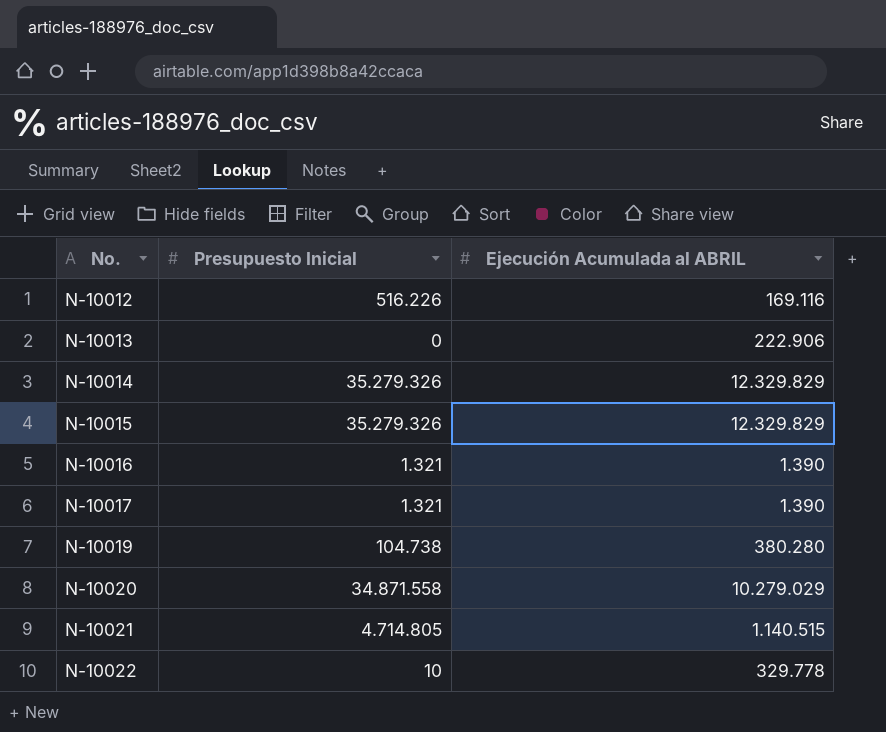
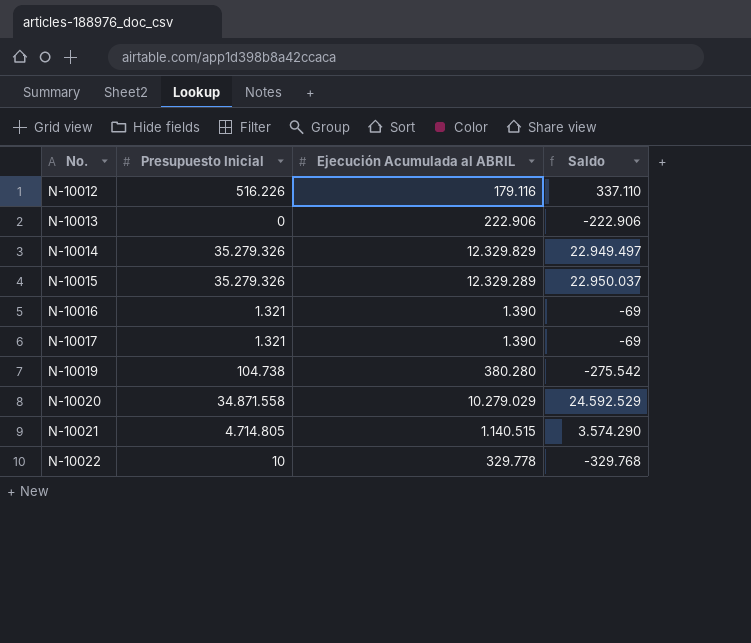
column Saldo | formula: none -> [Presupuesto Inicial] - [Ejecución Acumulada al ABRIL]
N-10012 | Ejecución Acumulada al ABRIL: 169.116 -> 179.116
N-10015 | Ejecución Acumulada al ABRIL: 12.329.829 -> 12.329.289

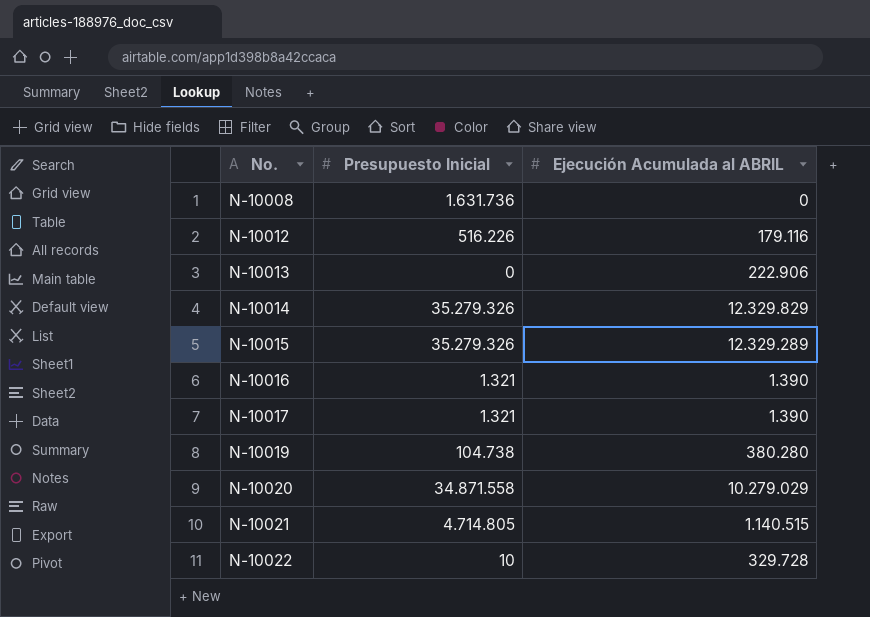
column Saldo | formula: [Presupuesto Inicial] - [Ejecución Acumulada al ABRIL] -> none
row N-10008: none -> 1.631.736 | 0
N-10022 | Ejecución Acumulada al ABRIL: 329.778 -> 329.728

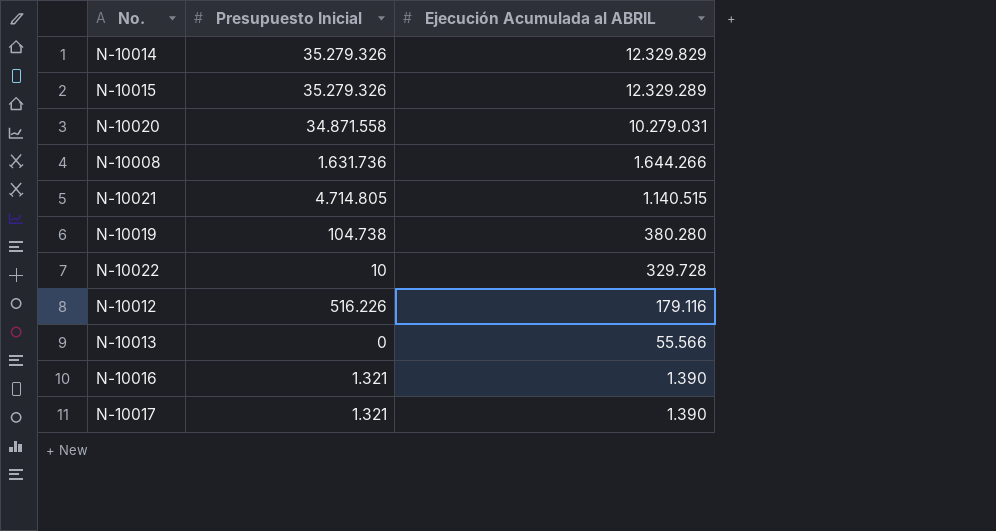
row order: No. ascending -> Ejecución Acumulada al ABRIL descending
N-10020 | Ejecución Acumulada al ABRIL: 10.279.029 -> 10.279.031
N-10008 | Ejecución Acumulada al ABRIL: 0 -> 1.644.266
N-10013 | Ejecución Acumulada al ABRIL: 222.906 -> 55.566

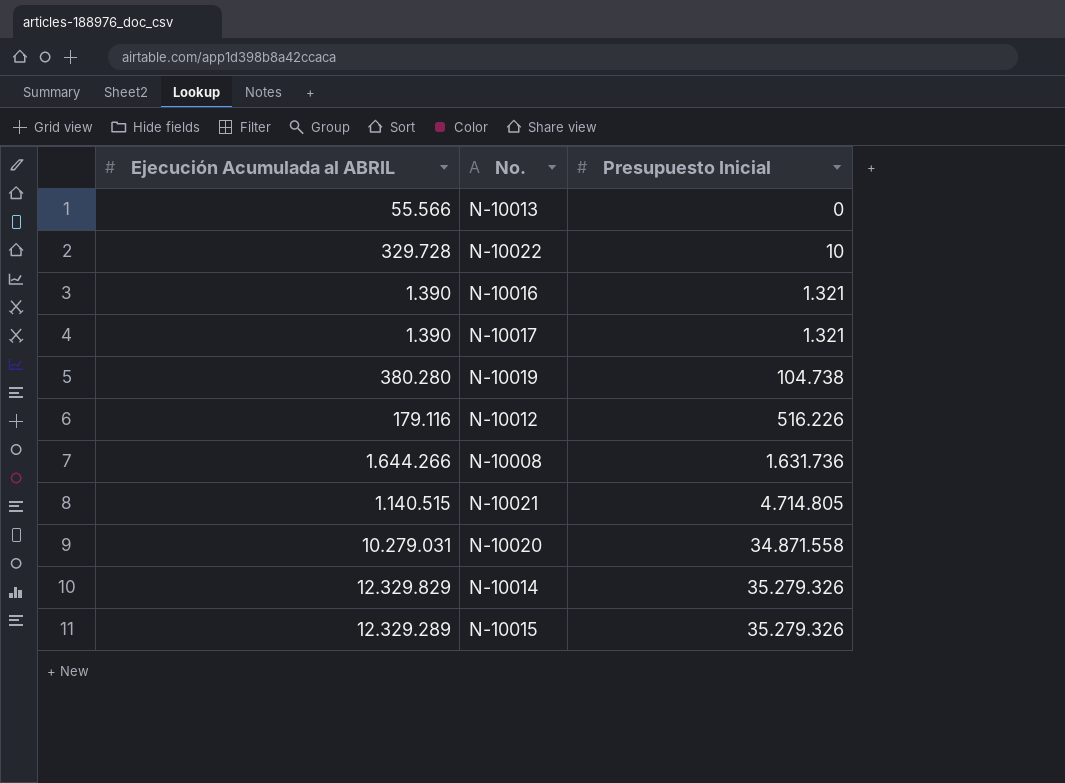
row order: Ejecución Acumulada al ABRIL descending -> Presupuesto Inicial ascending
column Ejecución Acumulada al ABRIL | position: 3 -> 1

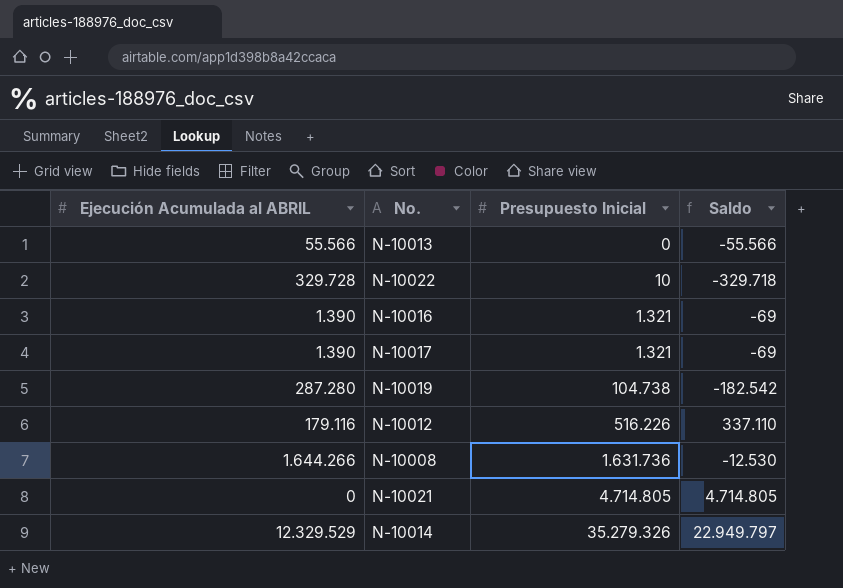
column Saldo | formula: none -> [Presupuesto Inicial] - [Ejecución Acumulada al ABRIL]
row N-10020: 10.279.031 | 34.871.558 -> none
row N-10015: 12.329.289 | 35.279.326 -> none
N-10019 | Ejecución Acumulada al ABRIL: 380.280 -> 287.280
N-10021 | Ejecución Acumulada al ABRIL: 1.140.515 -> 0
N-10014 | Ejecución Acumulada al ABRIL: 12.329.829 -> 12.329.529

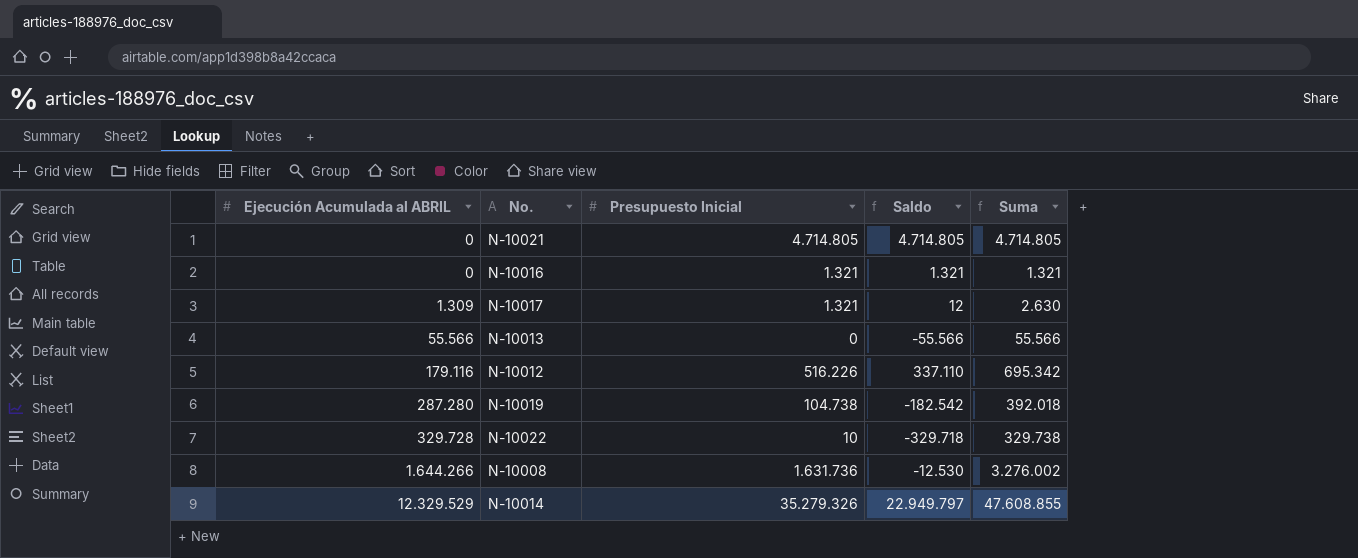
row order: Presupuesto Inicial ascending -> Ejecución Acumulada al ABRIL ascending
column Suma | formula: none -> [Ejecución Acumulada al ABRIL] + [Presupuesto Inicial]
N-10016 | Ejecución Acumulada al ABRIL: 1.390 -> 0
N-10016 | Saldo: -69 -> 1.321
N-10017 | Ejecución Acumulada al ABRIL: 1.390 -> 1.309
N-10017 | Saldo: -69 -> 12

